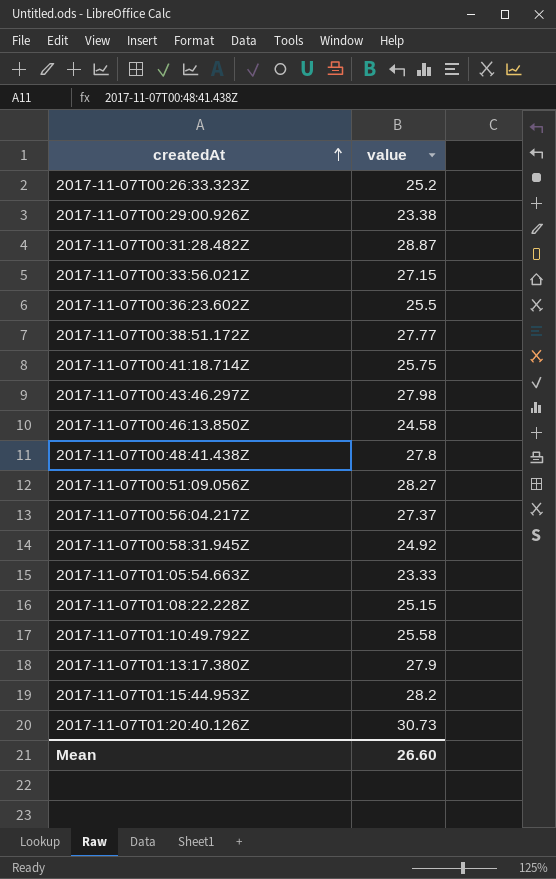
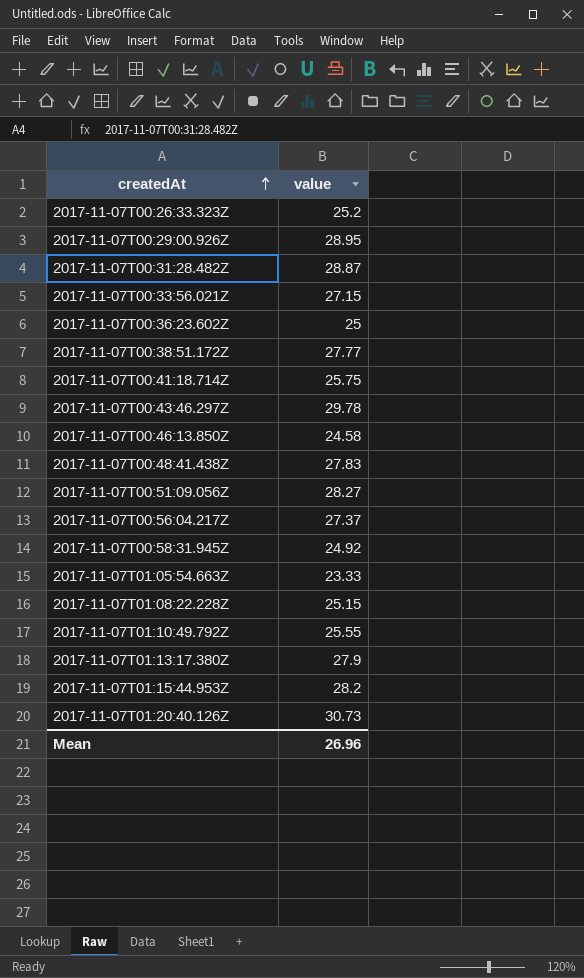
2017-11-07T00:29:00.926Z | value: 23.38 -> 28.95
2017-11-07T00:36:23.602Z | value: 25.5 -> 25
2017-11-07T00:43:46.297Z | value: 27.98 -> 29.78
2017-11-07T00:48:41.438Z | value: 27.8 -> 27.83
2017-11-07T01:10:49.792Z | value: 25.58 -> 25.55
Mean | value: 26.60 -> 26.96

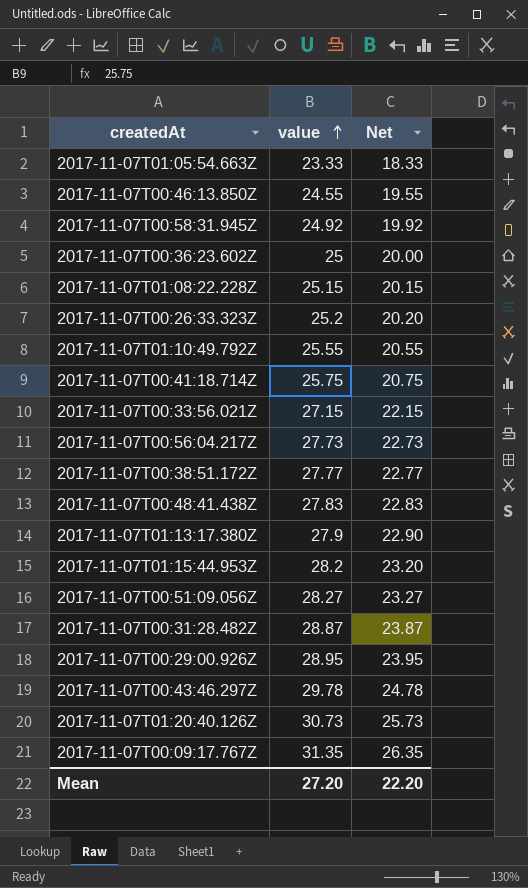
row order: createdAt ascending -> value ascending
column Net | formula: none -> [value] - 5
2017-11-07T00:46:13.850Z | value: 24.58 -> 24.55
2017-11-07T00:56:04.217Z | value: 27.37 -> 27.73
row 2017-11-07T00:09:17.767Z: none -> 31.35 | 26.35
Mean | value: 26.96 -> 27.20

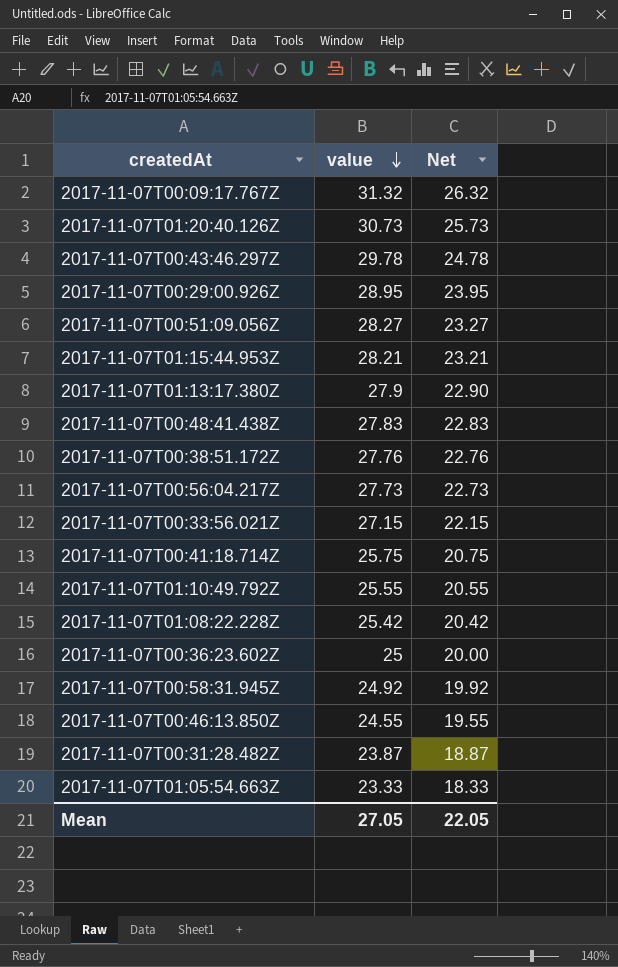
row order: value ascending -> value descending
row 2017-11-07T00:26:33.323Z: 25.2 | 20.20 -> none
2017-11-07T00:09:17.767Z | value: 31.35 -> 31.32
2017-11-07T00:09:17.767Z | Net: 26.35 -> 26.32
2017-11-07T01:15:44.953Z | value: 28.2 -> 28.21
2017-11-07T01:15:44.953Z | Net: 23.20 -> 23.21
2017-11-07T00:38:51.172Z | value: 27.77 -> 27.76
2017-11-07T00:38:51.172Z | Net: 22.77 -> 22.76
2017-11-07T01:08:22.228Z | value: 25.15 -> 25.42
2017-11-07T01:08:22.228Z | Net: 20.15 -> 20.42
2017-11-07T00:31:28.482Z | value: 28.87 -> 23.87
2017-11-07T00:31:28.482Z | Net: 23.87 -> 18.87
Mean | value: 27.20 -> 27.05
Mean | Net: 22.20 -> 22.05

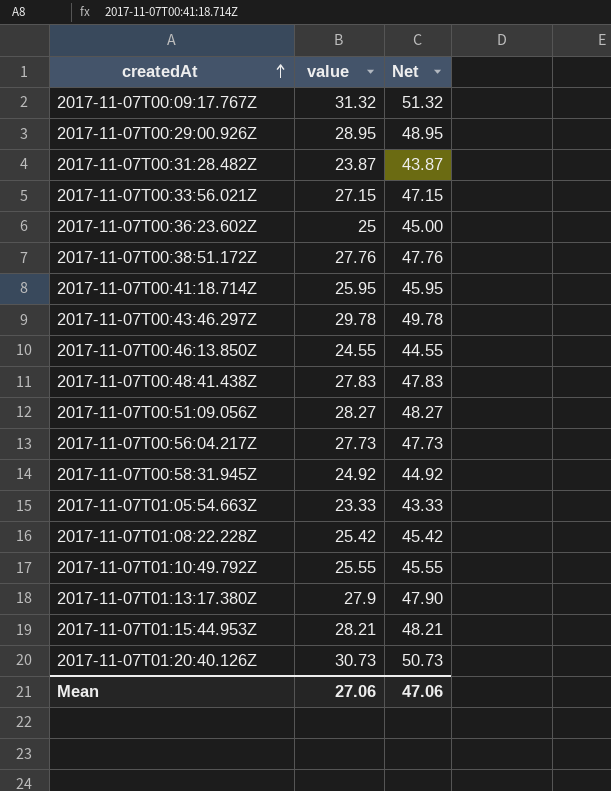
row order: value descending -> createdAt ascending
column Net | formula: [value] - 5 -> [value] + 20
2017-11-07T00:41:18.714Z | value: 25.75 -> 25.95
Mean | value: 27.05 -> 27.06
Mean | Net: 22.05 -> 47.06

